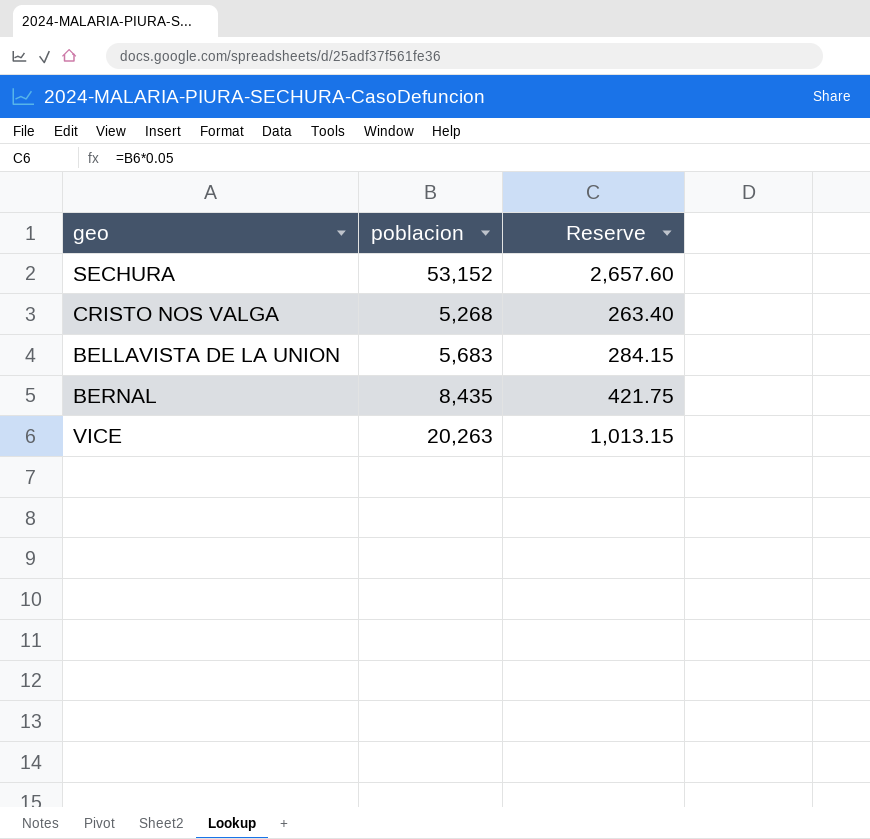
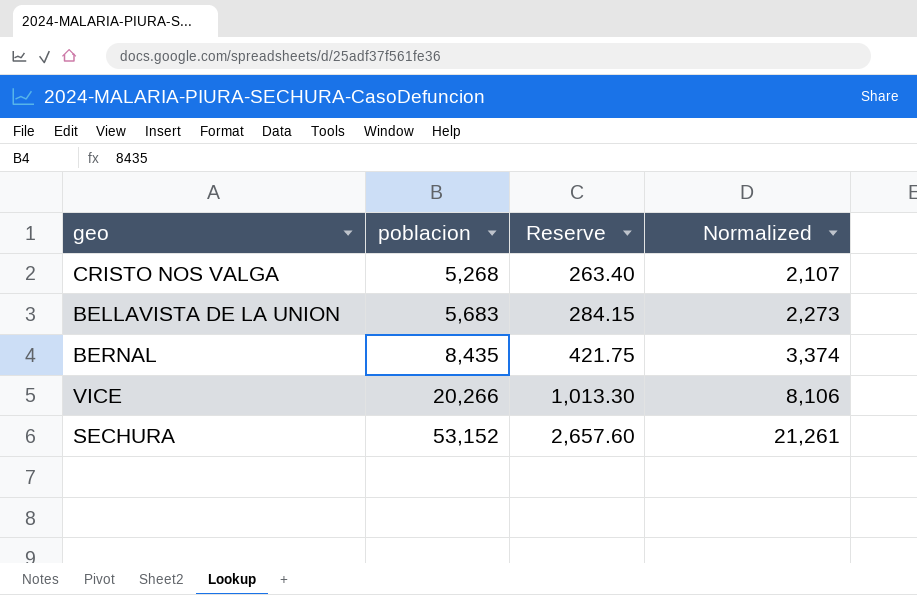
row order: none -> poblacion ascending
column Normalized | formula: none -> [poblacion] * 0.4
VICE | poblacion: 20,263 -> 20,266
VICE | Reserve: 1,013.15 -> 1,013.30

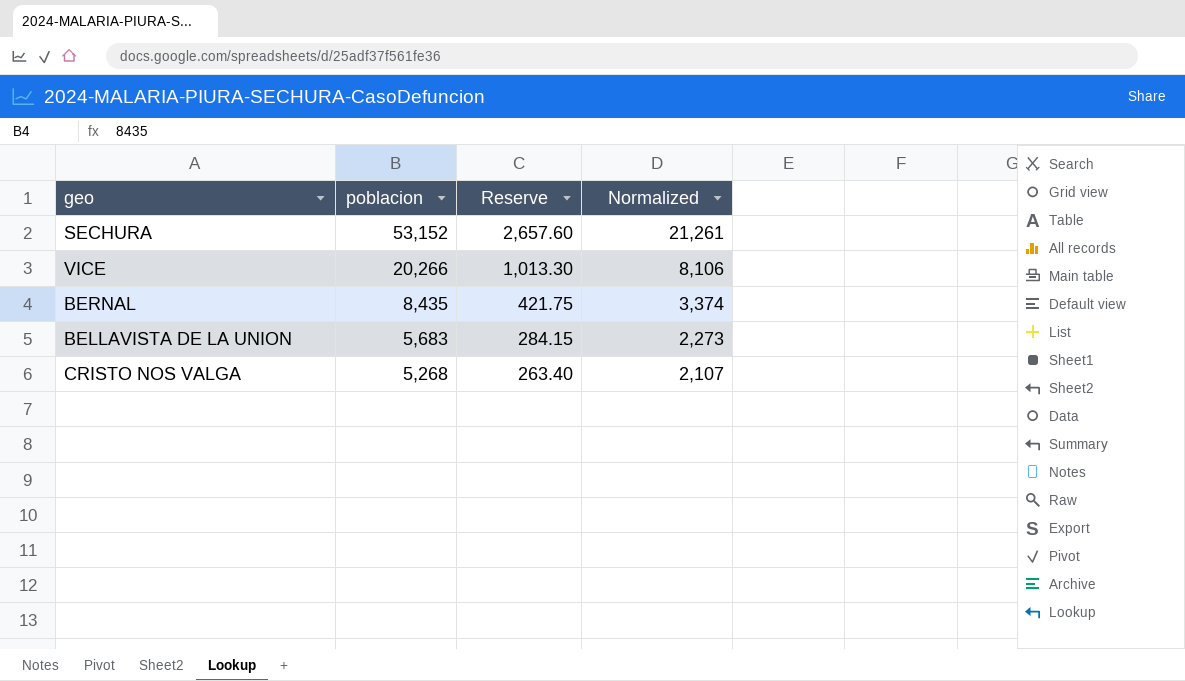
row order: poblacion ascending -> poblacion descending

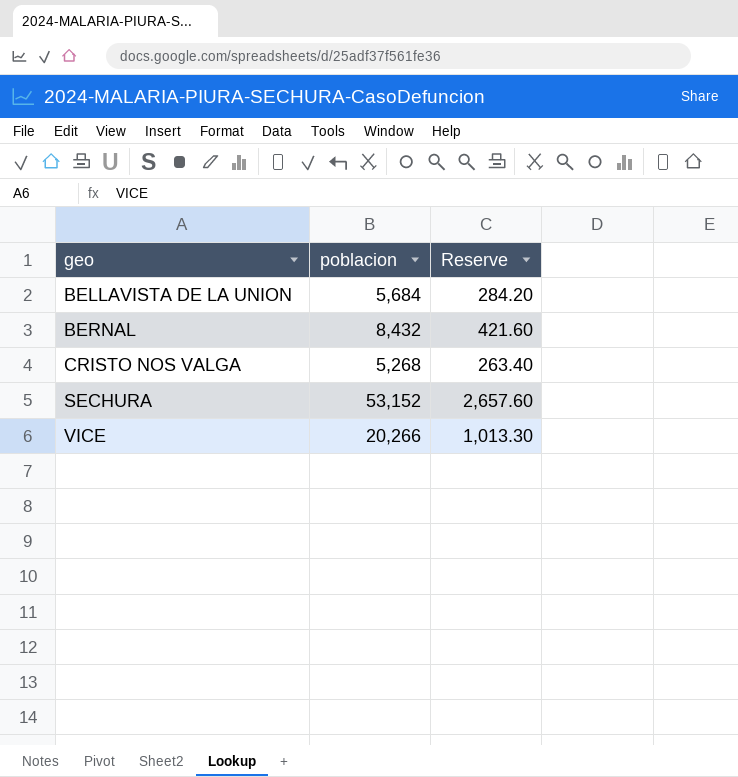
row order: poblacion descending -> geo ascending
column Normalized | formula: [poblacion] * 0.4 -> none
BELLAVISTA DE LA UNION | poblacion: 5,683 -> 5,684
BELLAVISTA DE LA UNION | Reserve: 284.15 -> 284.20
BERNAL | poblacion: 8,435 -> 8,432
BERNAL | Reserve: 421.75 -> 421.60

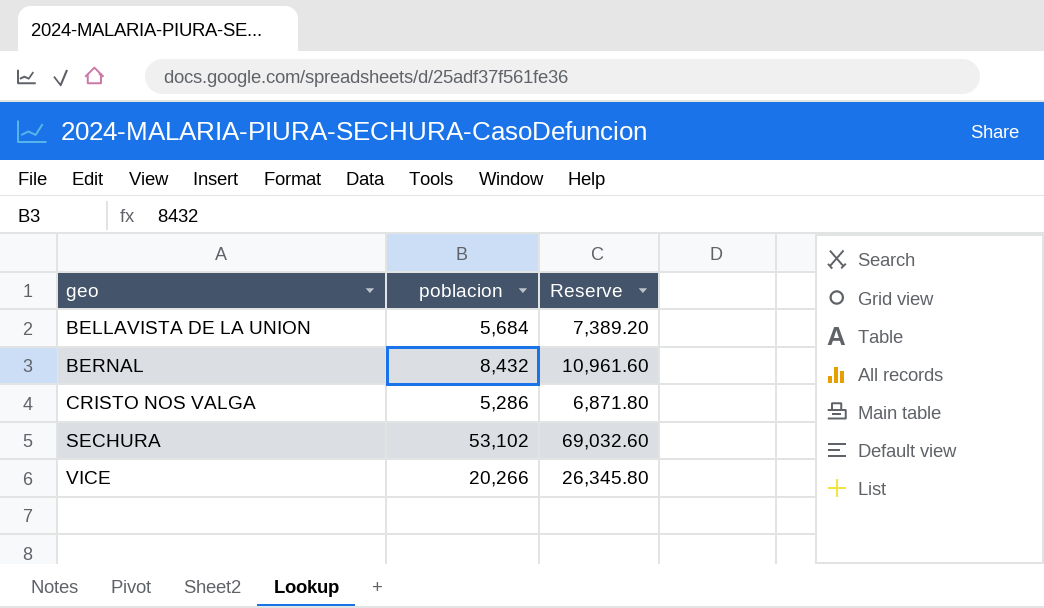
column Reserve | formula: [poblacion] * 0.05 -> [poblacion] * 1.3
CRISTO NOS VALGA | poblacion: 5,268 -> 5,286
SECHURA | poblacion: 53,152 -> 53,102

